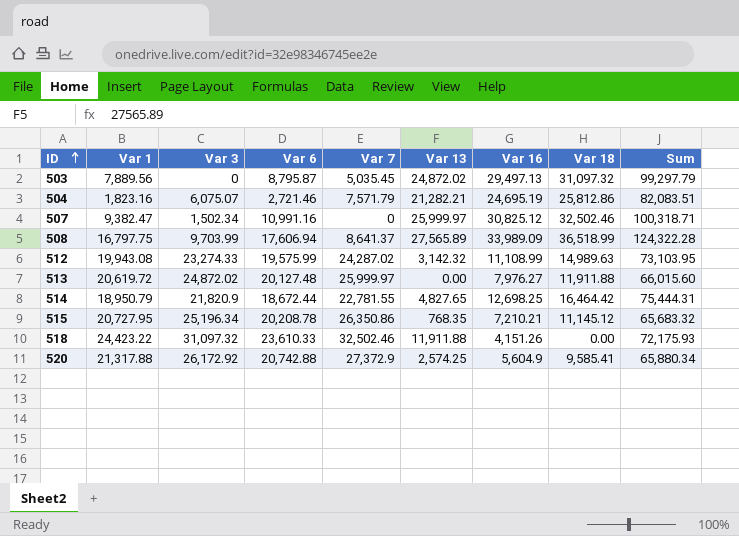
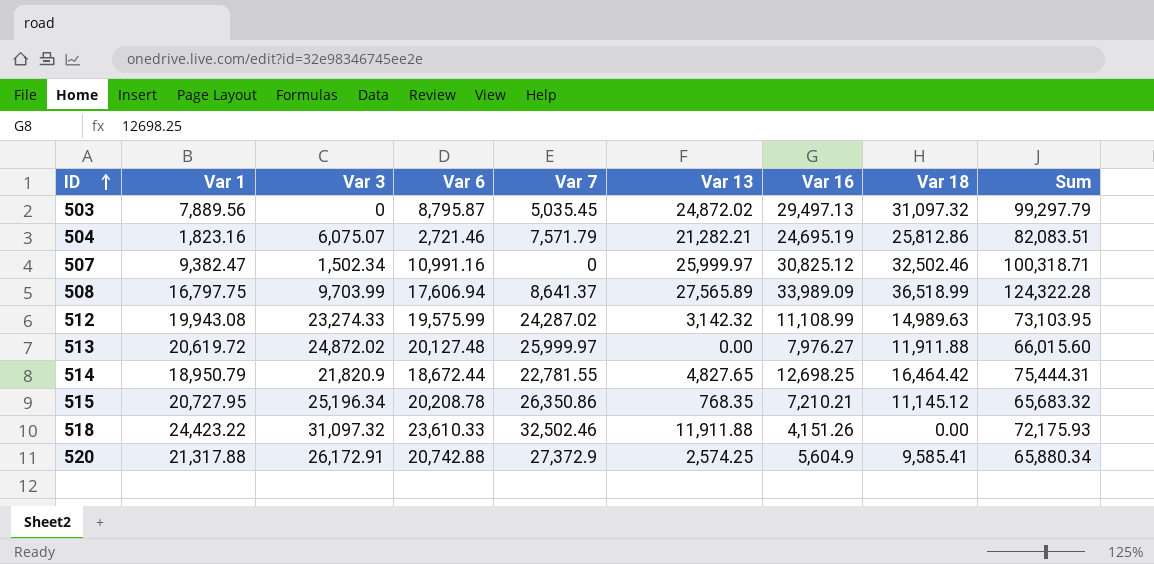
520 | Var 3: 26,172.92 -> 26,172.91

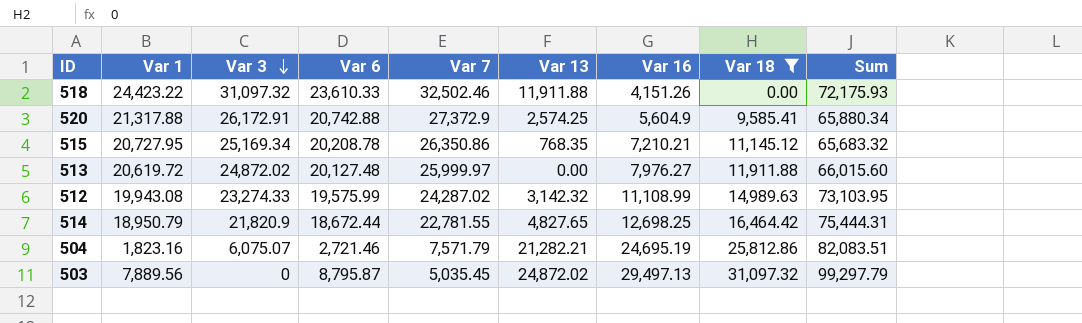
filter: none -> Var 18 <= 31,097.32
row order: ID ascending -> Var 3 descending
515 | Var 3: 25,196.34 -> 25,169.34

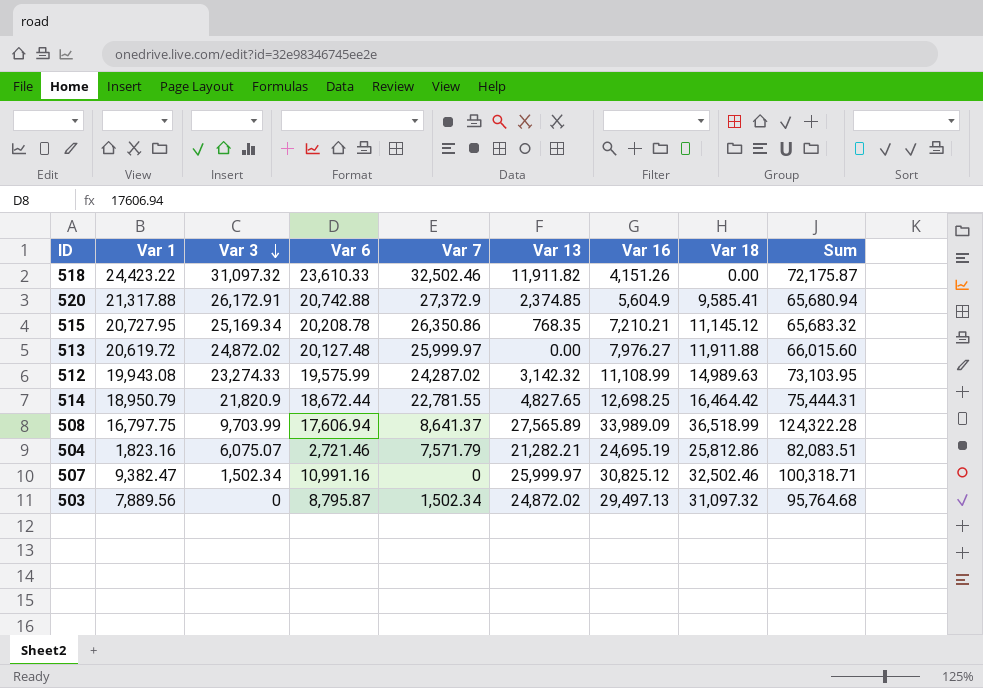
filter: Var 18 <= 31,097.32 -> none
518 | Var 13: 11,911.88 -> 11,911.82
518 | Sum: 72,175.93 -> 72,175.87
520 | Var 13: 2,574.25 -> 2,374.85
520 | Sum: 65,880.34 -> 65,680.94
503 | Var 7: 5,035.45 -> 1,502.34
503 | Sum: 99,297.79 -> 95,764.68

